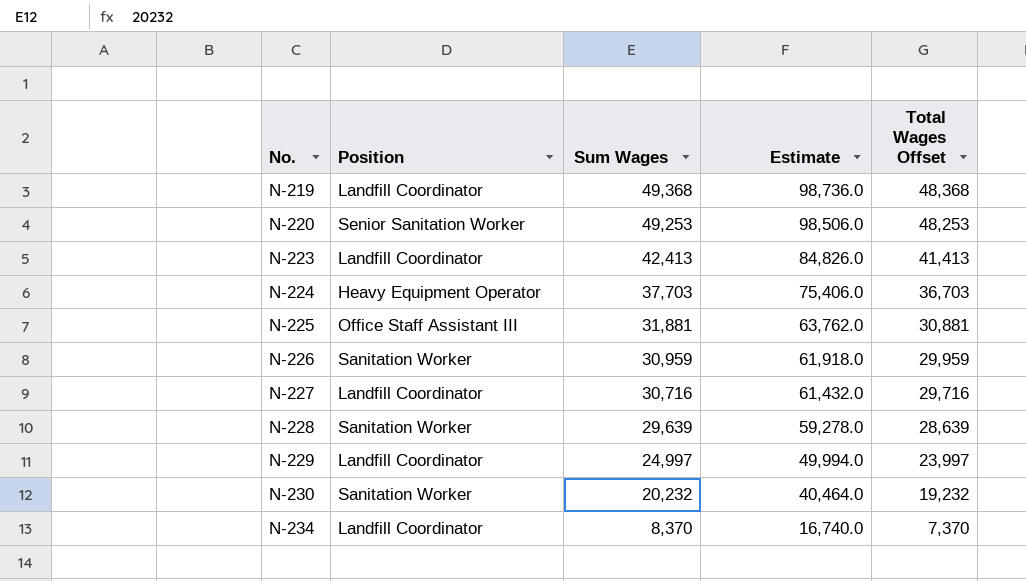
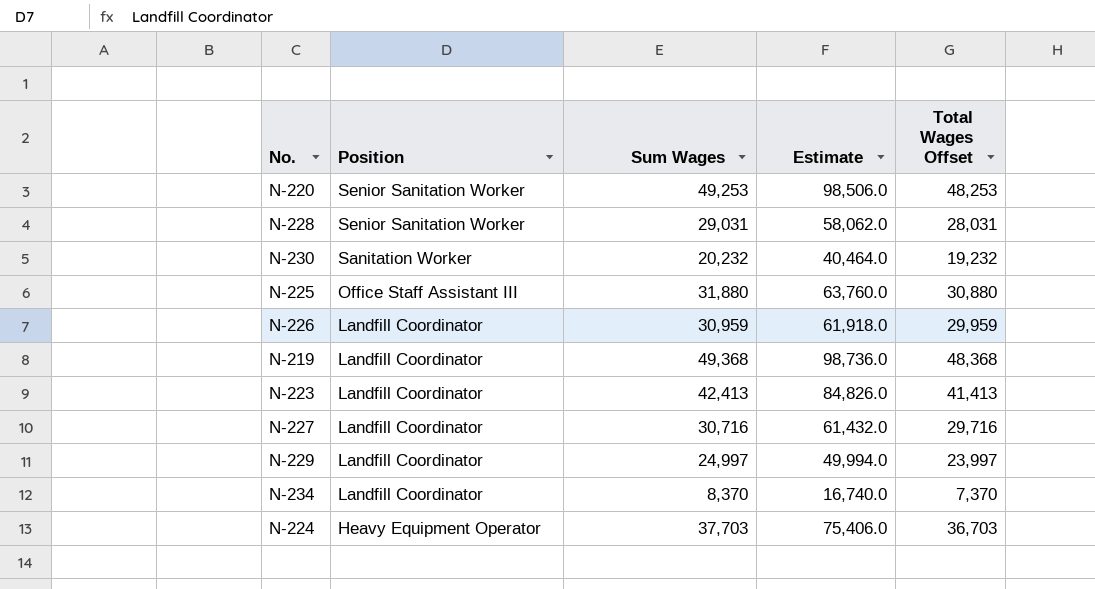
row order: No. ascending -> Position descending
N-228 | Position: Sanitation Worker -> Senior Sanitation Worker
N-228 | Sum Wages: 29,639 -> 29,031
N-228 | Estimate: 59,278.0 -> 58,062.0
N-228 | Total Wages Offset: 28,639 -> 28,031
N-225 | Sum Wages: 31,881 -> 31,880
N-225 | Estimate: 63,762.0 -> 63,760.0
N-225 | Total Wages Offset: 30,881 -> 30,880
N-226 | Position: Sanitation Worker -> Landfill Coordinator

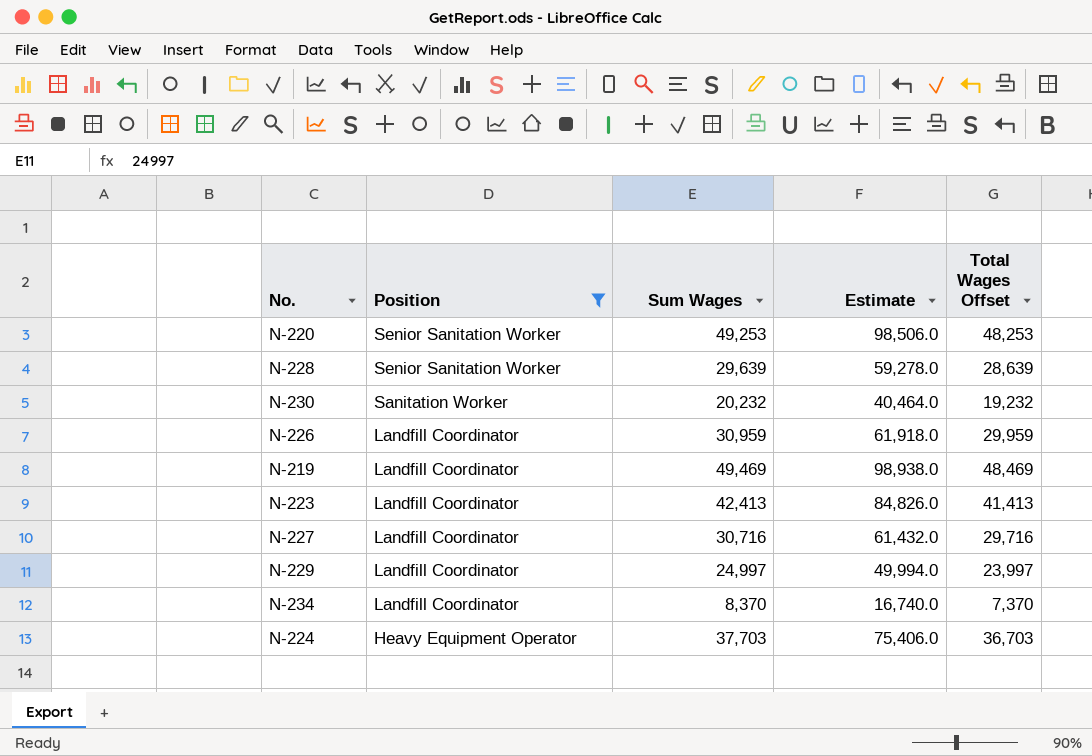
filter: none -> Position != Office Staff Assistant III
N-228 | Sum Wages: 29,031 -> 29,639
N-228 | Estimate: 58,062.0 -> 59,278.0
N-228 | Total Wages Offset: 28,031 -> 28,639
N-219 | Sum Wages: 49,368 -> 49,469
N-219 | Estimate: 98,736.0 -> 98,938.0
N-219 | Total Wages Offset: 48,368 -> 48,469

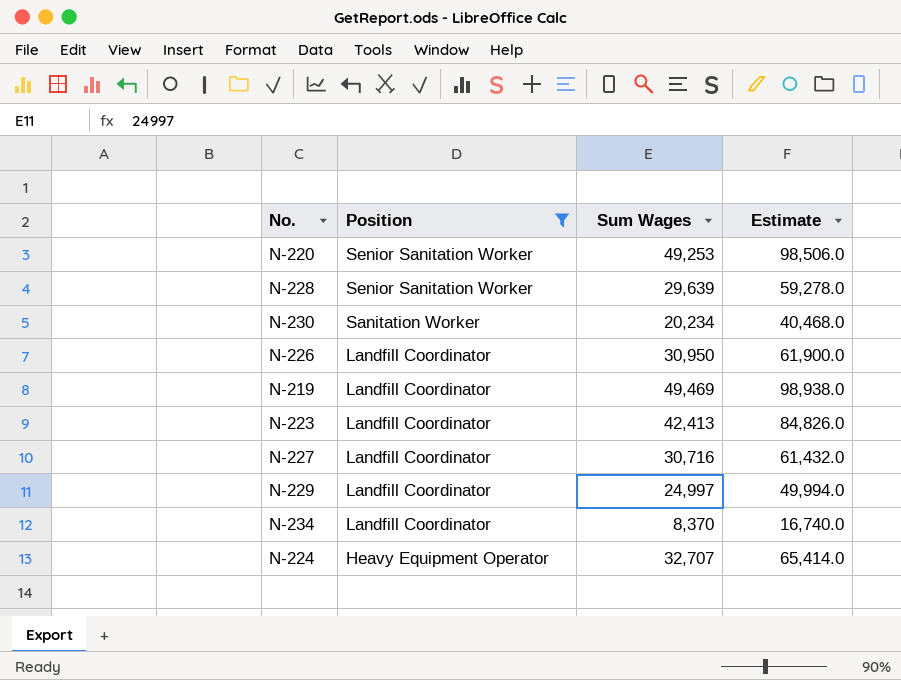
column Total Wages Offset | formula: [Sum Wages] - 1000 -> none
N-230 | Sum Wages: 20,232 -> 20,234
N-230 | Estimate: 40,464.0 -> 40,468.0
N-226 | Sum Wages: 30,959 -> 30,950
N-226 | Estimate: 61,918.0 -> 61,900.0
N-224 | Sum Wages: 37,703 -> 32,707
N-224 | Estimate: 75,406.0 -> 65,414.0

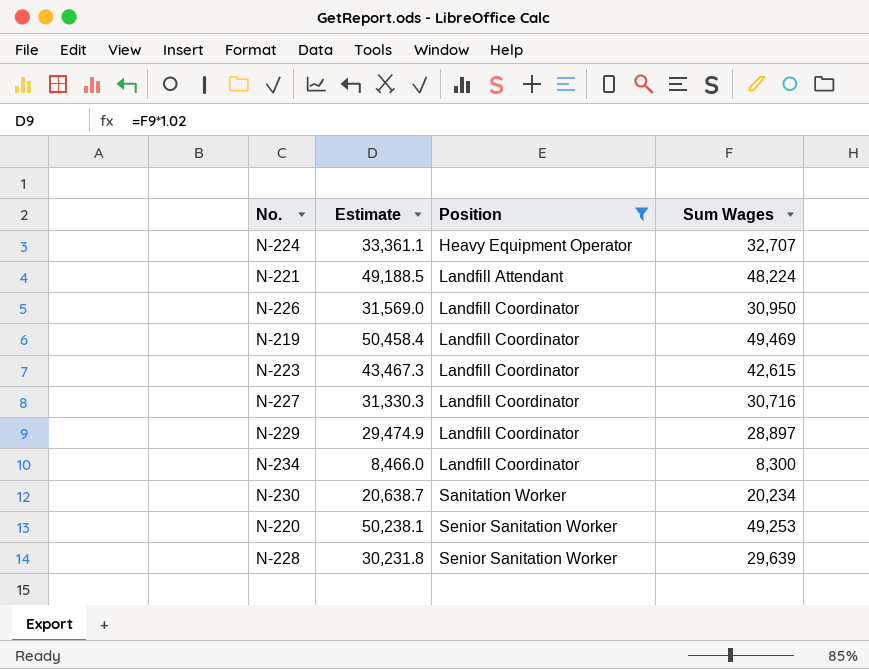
row order: Position descending -> Position ascending
column Estimate | formula: [Sum Wages] * 2 -> [Sum Wages] * 1.02
column Estimate | position: 4 -> 2
row N-221: none -> 49,188.5 | Landfill Attendant | 48,224
N-223 | Sum Wages: 42,413 -> 42,615
N-229 | Sum Wages: 24,997 -> 28,897
N-234 | Sum Wages: 8,370 -> 8,300

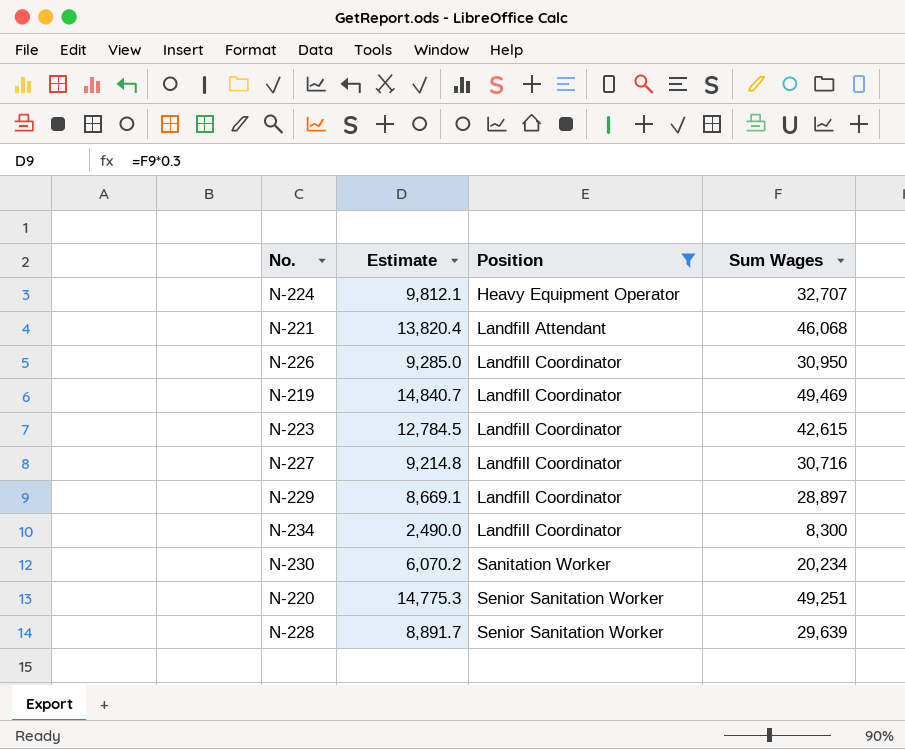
column Estimate | formula: [Sum Wages] * 1.02 -> [Sum Wages] * 0.3
N-221 | Sum Wages: 48,224 -> 46,068
N-220 | Sum Wages: 49,253 -> 49,251

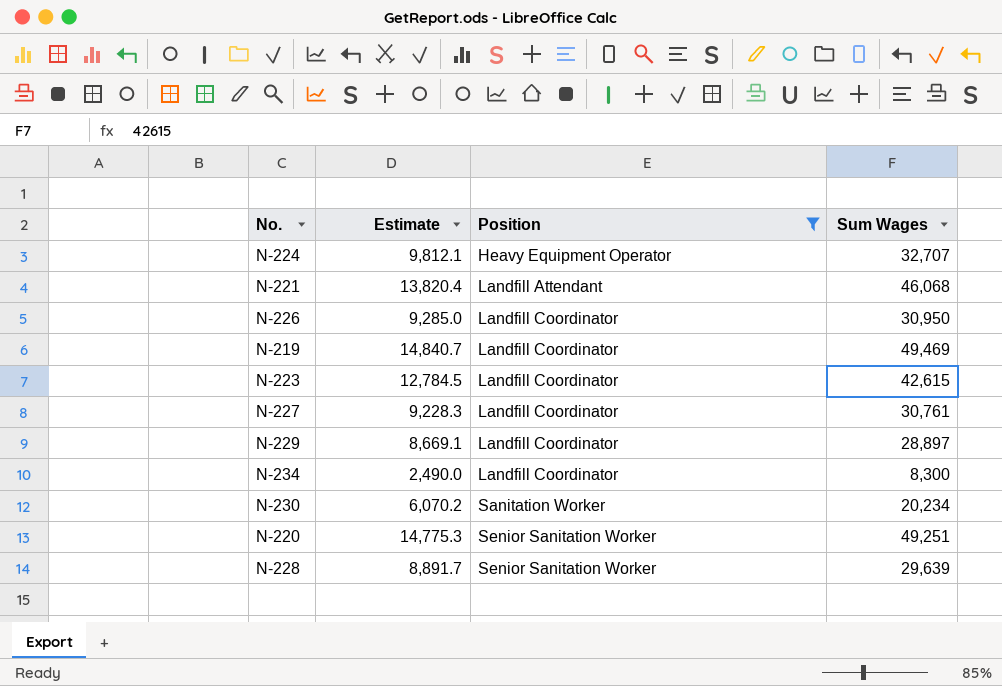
N-227 | Estimate: 9,214.8 -> 9,228.3
N-227 | Sum Wages: 30,716 -> 30,761

